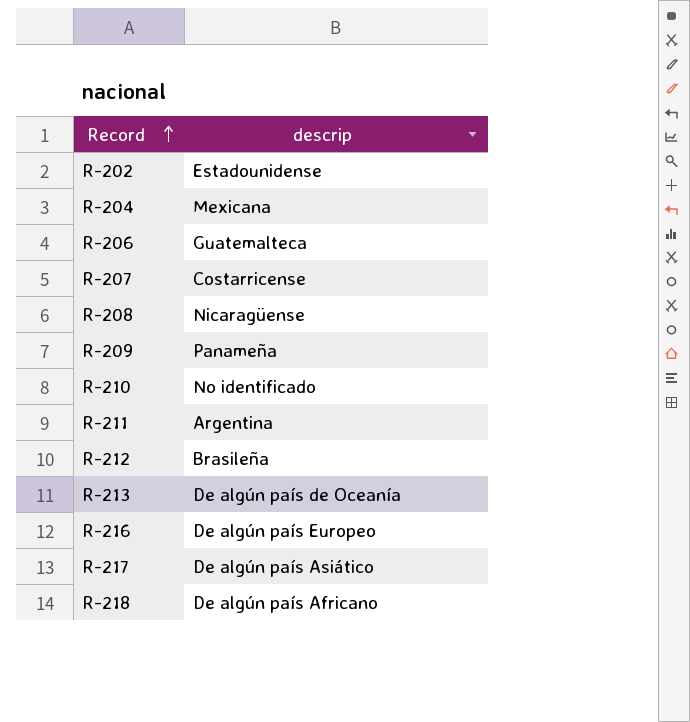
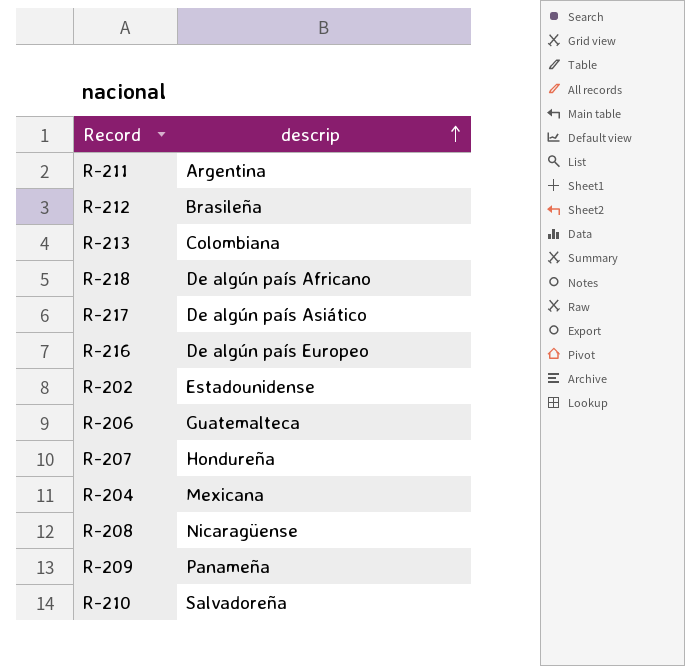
row order: Record ascending -> descrip ascending
R-213 | descrip: De algún país de Oceanía -> Colombiana
R-207 | descrip: Costarricense -> Hondureña
R-210 | descrip: No identificado -> Salvadoreña

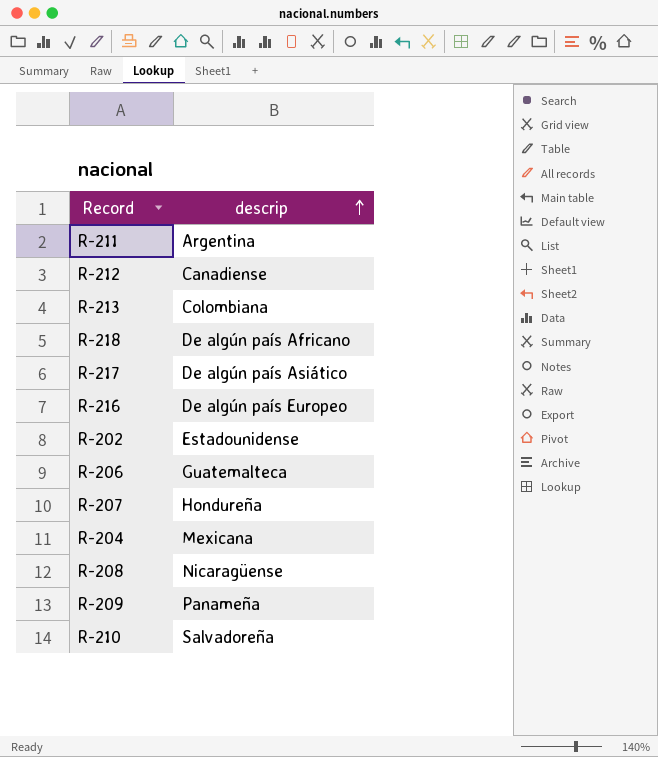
R-212 | descrip: Brasileña -> Canadiense

